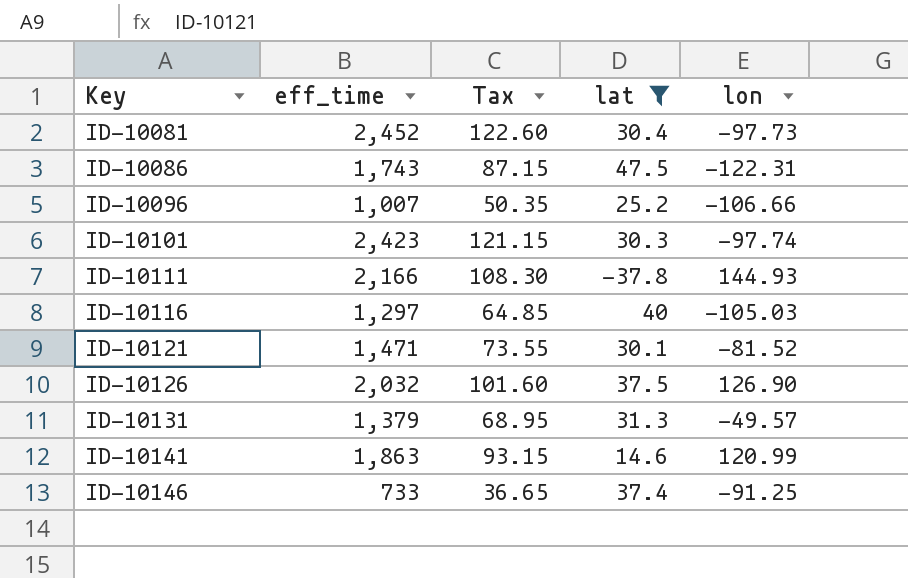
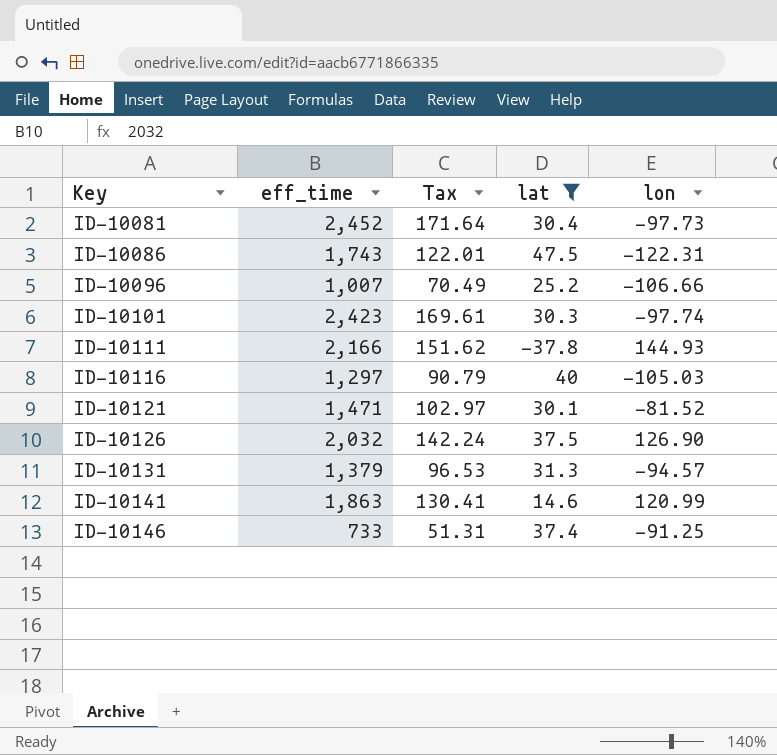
column Tax | formula: [eff_time] * 0.05 -> [eff_time] * 0.07
ID-10131 | lon: -49.57 -> -94.57

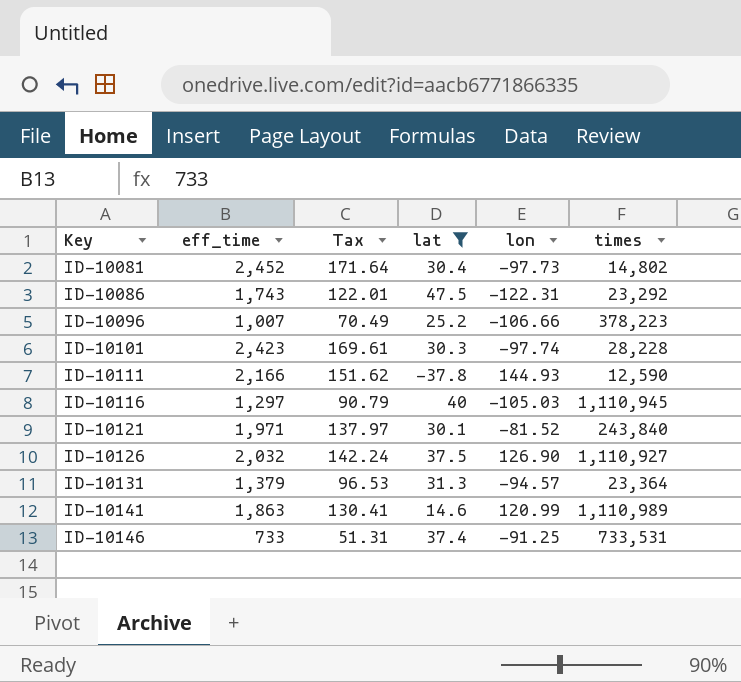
column times | position: none -> 6
ID-10121 | eff_time: 1,471 -> 1,971
ID-10121 | Tax: 102.97 -> 137.97

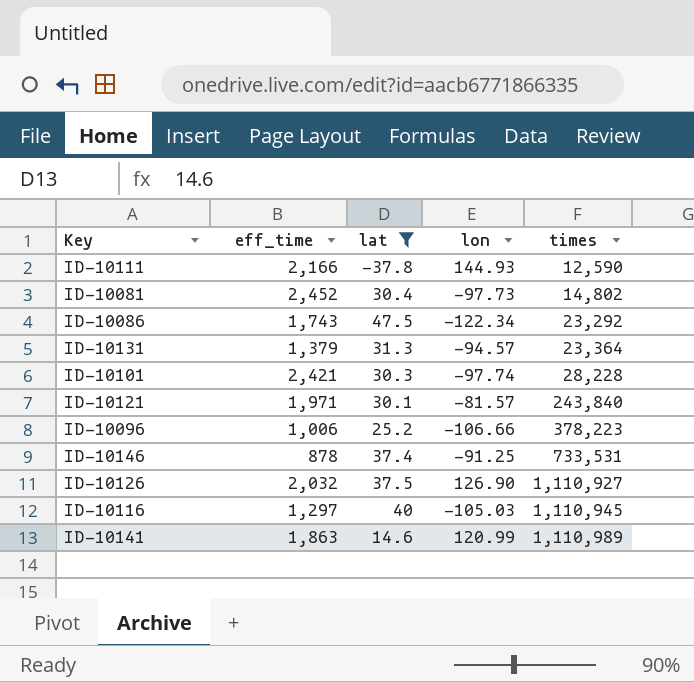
row order: Key ascending -> times ascending
column Tax | formula: [eff_time] * 0.07 -> none
ID-10086 | lon: -122.31 -> -122.34
ID-10101 | eff_time: 2,423 -> 2,421
ID-10121 | lon: -81.52 -> -81.57
ID-10096 | eff_time: 1,007 -> 1,006
ID-10146 | eff_time: 733 -> 878

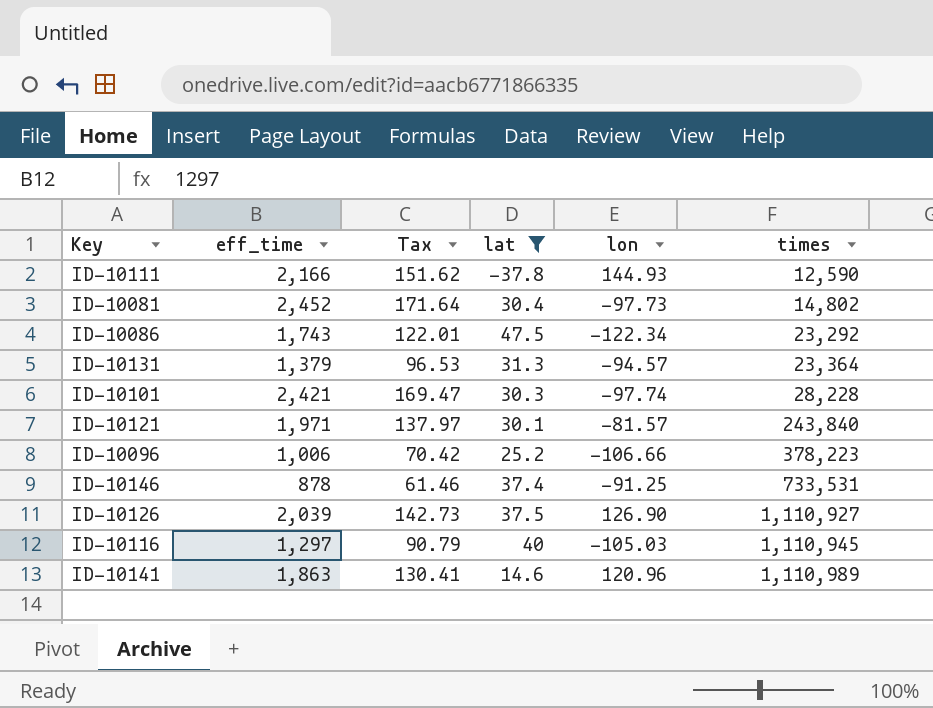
column Tax | formula: none -> [eff_time] * 0.07
ID-10126 | eff_time: 2,032 -> 2,039
ID-10141 | lon: 120.99 -> 120.96

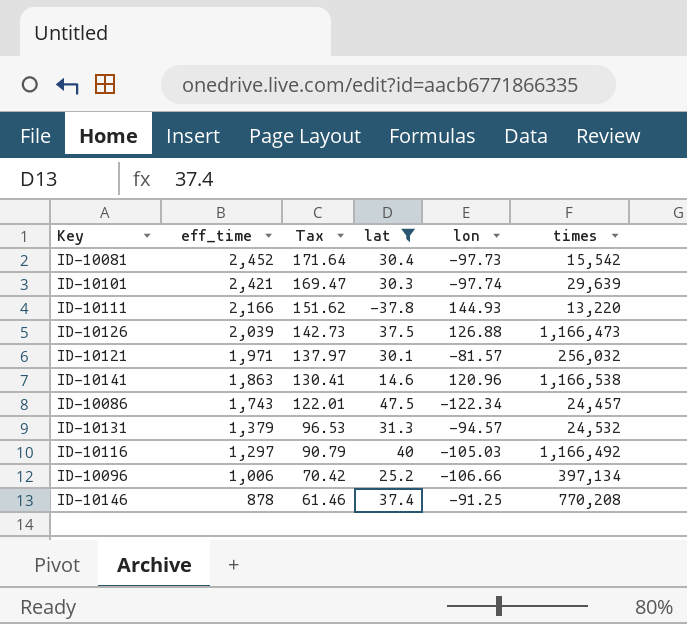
row order: times ascending -> eff_time descending
ID-10081 | times: 14,802 -> 15,542
ID-10101 | times: 28,228 -> 29,639
ID-10111 | times: 12,590 -> 13,220
ID-10126 | lon: 126.90 -> 126.88
ID-10126 | times: 1,110,927 -> 1,166,473
ID-10121 | times: 243,840 -> 256,032
ID-10141 | times: 1,110,989 -> 1,166,538
ID-10086 | times: 23,292 -> 24,457
ID-10131 | times: 23,364 -> 24,532
ID-10116 | times: 1,110,945 -> 1,166,492
ID-10096 | times: 378,223 -> 397,134
ID-10146 | times: 733,531 -> 770,208

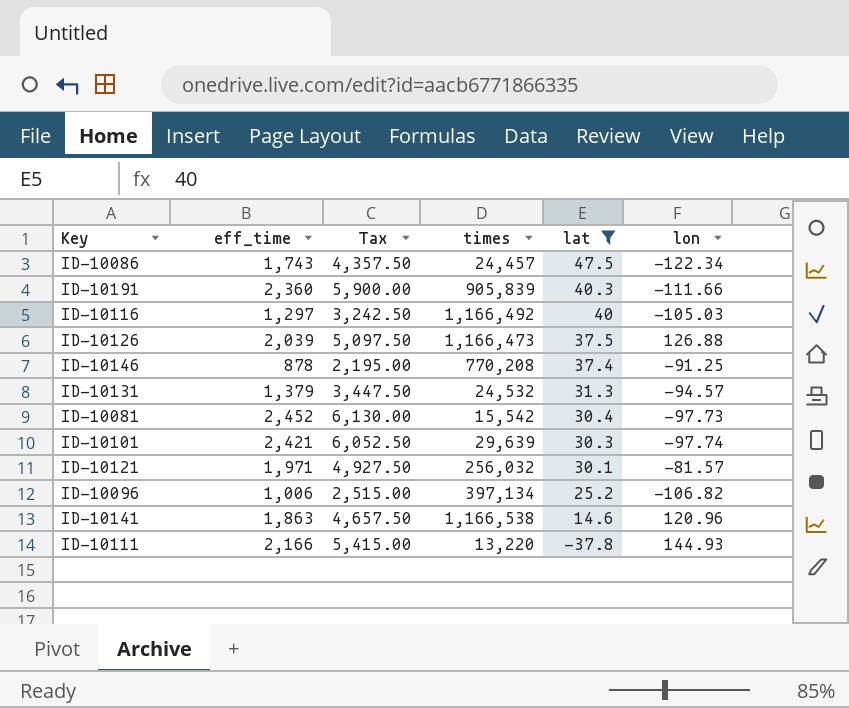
row order: eff_time descending -> lat descending
column Tax | formula: [eff_time] * 0.07 -> [eff_time] * 2.5
column times | position: 6 -> 4
row ID-10191: none -> 2,360 | 5,900.00 | 905,839 | 40.3 | -111.66
ID-10096 | lon: -106.66 -> -106.82

